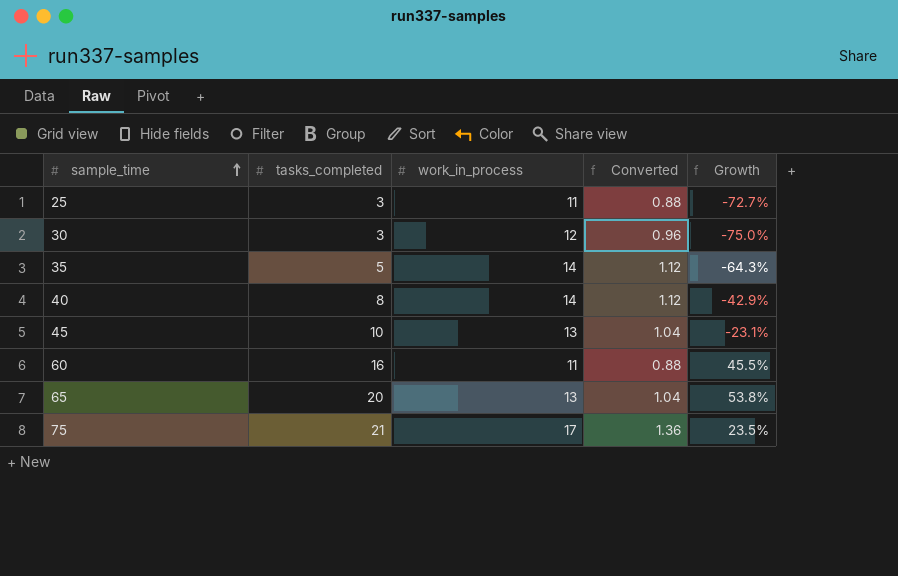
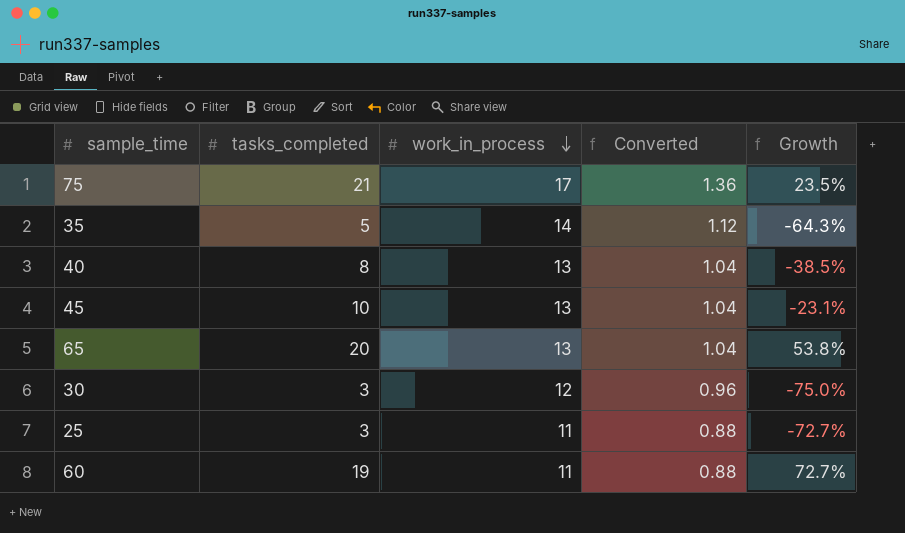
row order: sample_time ascending -> work_in_process descending
40 | work_in_process: 14 -> 13
40 | Converted: 1.12 -> 1.04
40 | Growth: -42.9% -> -38.5%
60 | tasks_completed: 16 -> 19
60 | Growth: 45.5% -> 72.7%

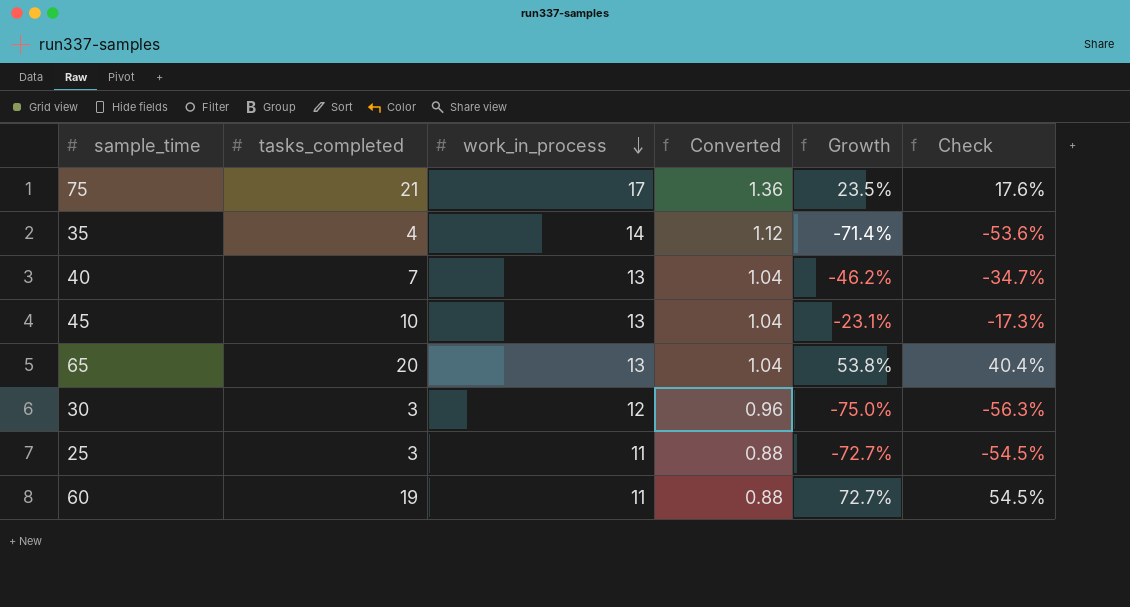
column Check | formula: none -> [Growth] * 0.75
35 | tasks_completed: 5 -> 4
35 | Growth: -64.3% -> -71.4%
40 | tasks_completed: 8 -> 7
40 | Growth: -38.5% -> -46.2%

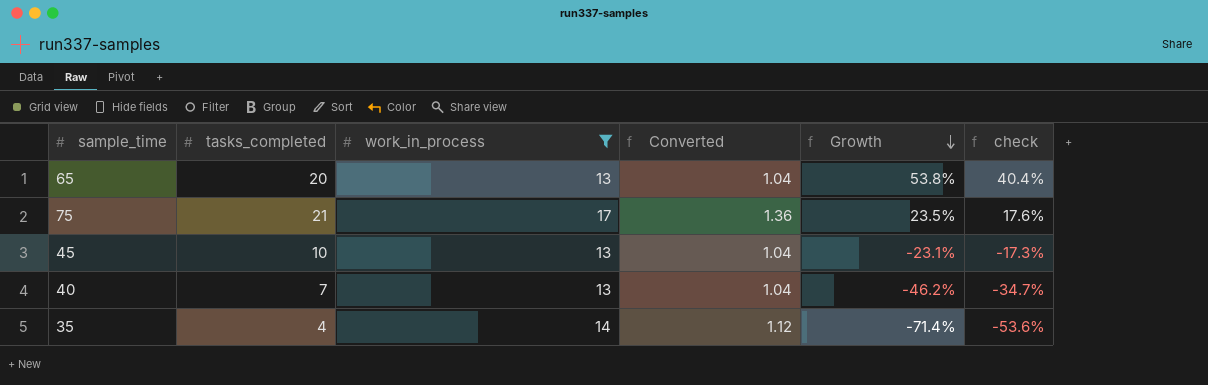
filter: none -> work_in_process >= 13
row order: work_in_process descending -> Growth descending
column name: Check -> check

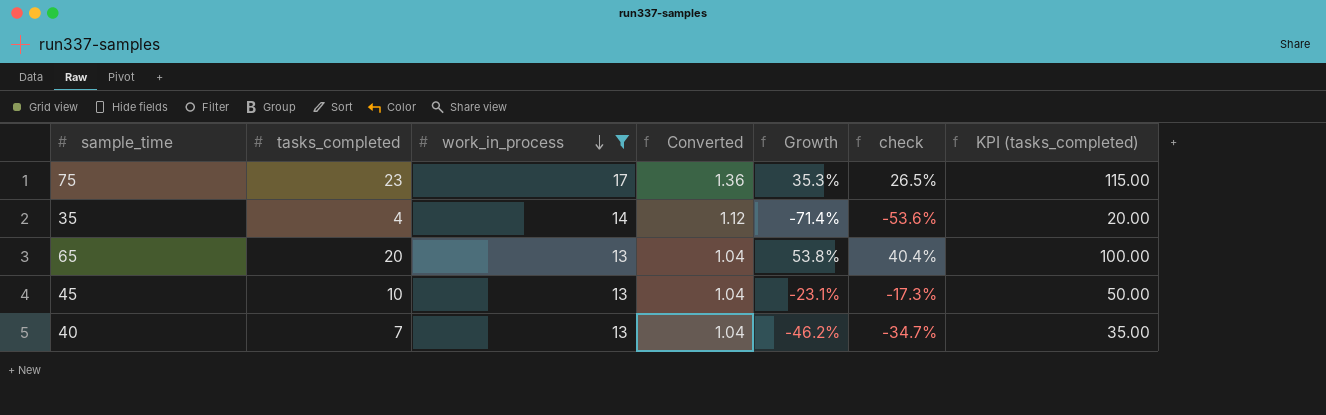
row order: Growth descending -> work_in_process descending
column KPI (tasks_completed) | formula: none -> [tasks_completed] * 5
75 | tasks_completed: 21 -> 23
75 | Growth: 23.5% -> 35.3%
75 | check: 17.6% -> 26.5%

